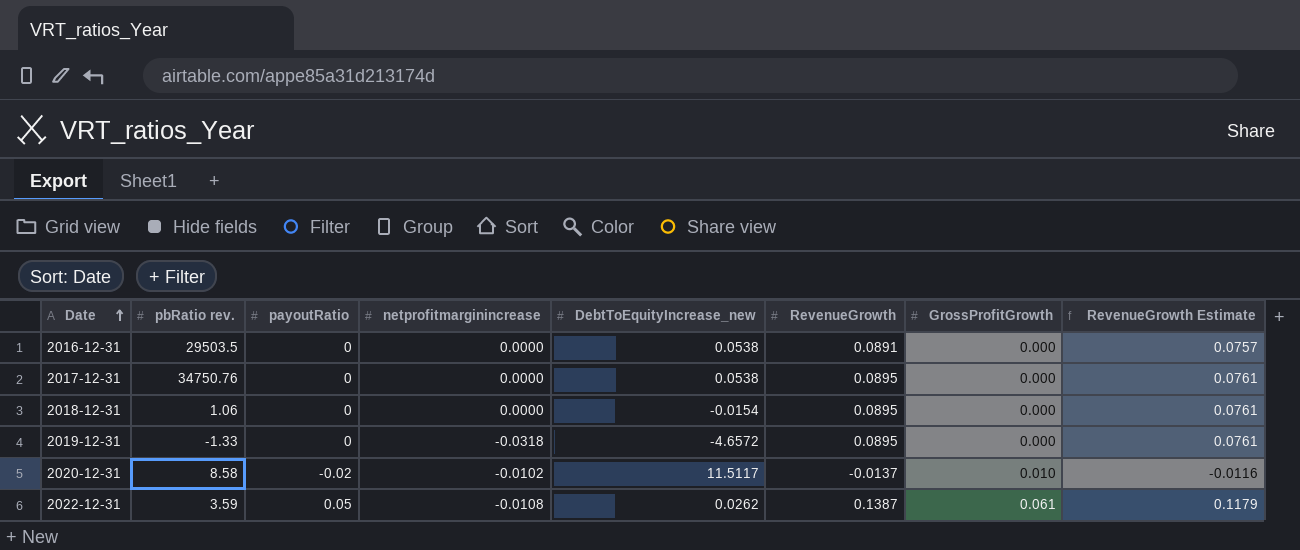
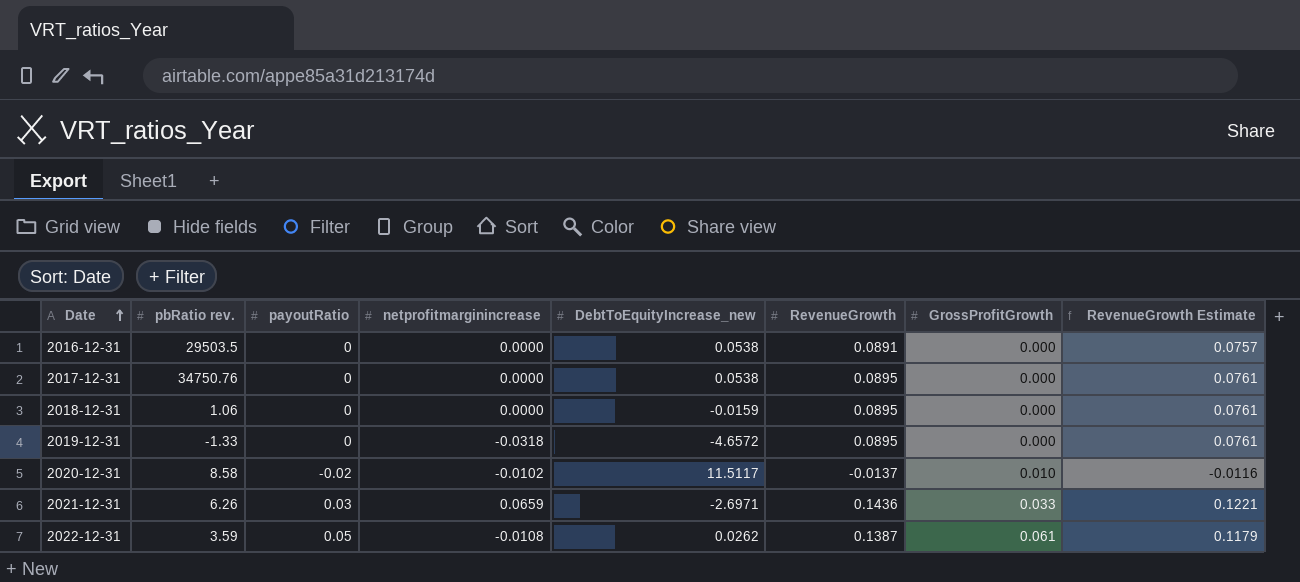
2018-12-31 | DebtToEquityIncrease_new: -0.0154 -> -0.0159
row 2021-12-31: none -> 6.26 | 0.03 | 0.0659 | -2.6971 | 0.1436 | 0.033 | 0.1221

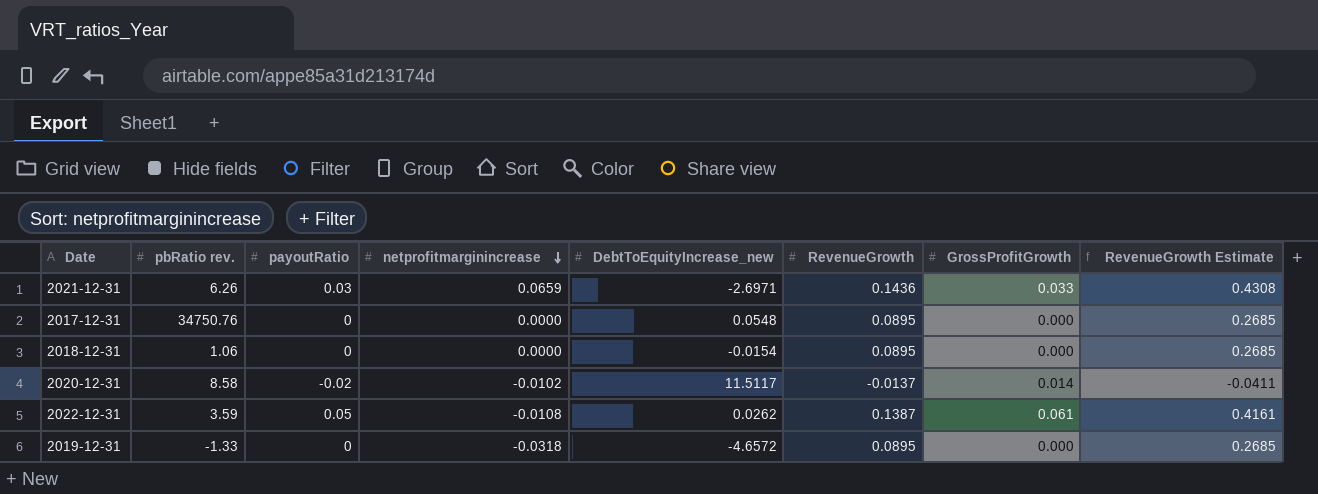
row order: Date ascending -> netprofitmarginincrease descending
column RevenueGrowth Estimate | formula: [RevenueGrowth] * 0.85 -> [RevenueGrowth] * 3
row 2016-12-31: 29503.5 | 0 | 0.0000 | 0.0538 | 0.0891 | 0.000 | 0.0757 -> none
2017-12-31 | DebtToEquityIncrease_new: 0.0538 -> 0.0548
2018-12-31 | DebtToEquityIncrease_new: -0.0159 -> -0.0154
2020-12-31 | GrossProfitGrowth: 0.010 -> 0.014

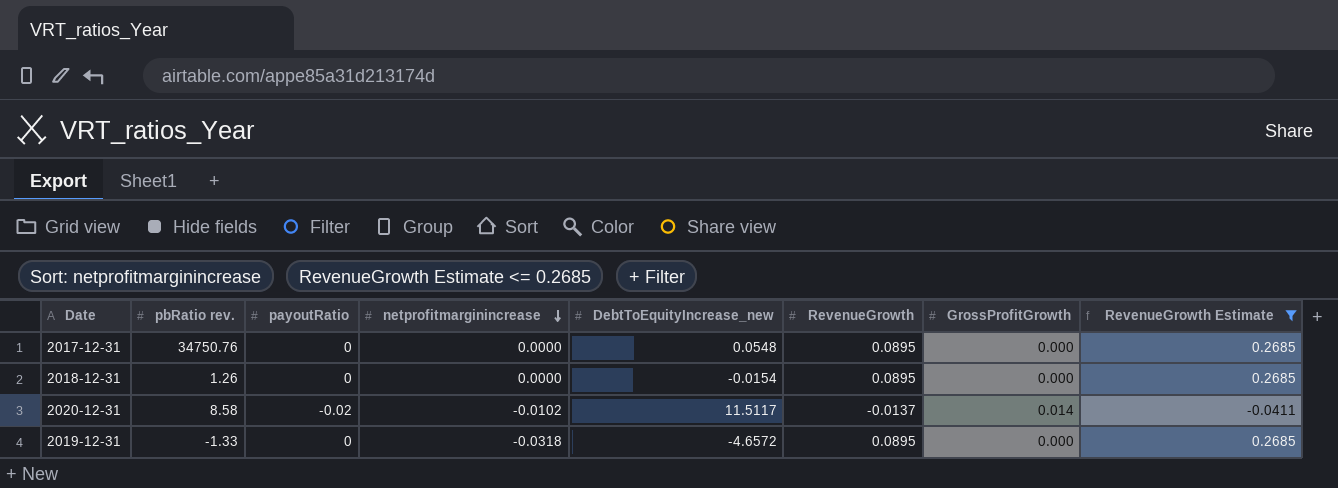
filter: none -> RevenueGrowth Estimate <= 0.2685
2018-12-31 | pbRatio rev.: 1.06 -> 1.26

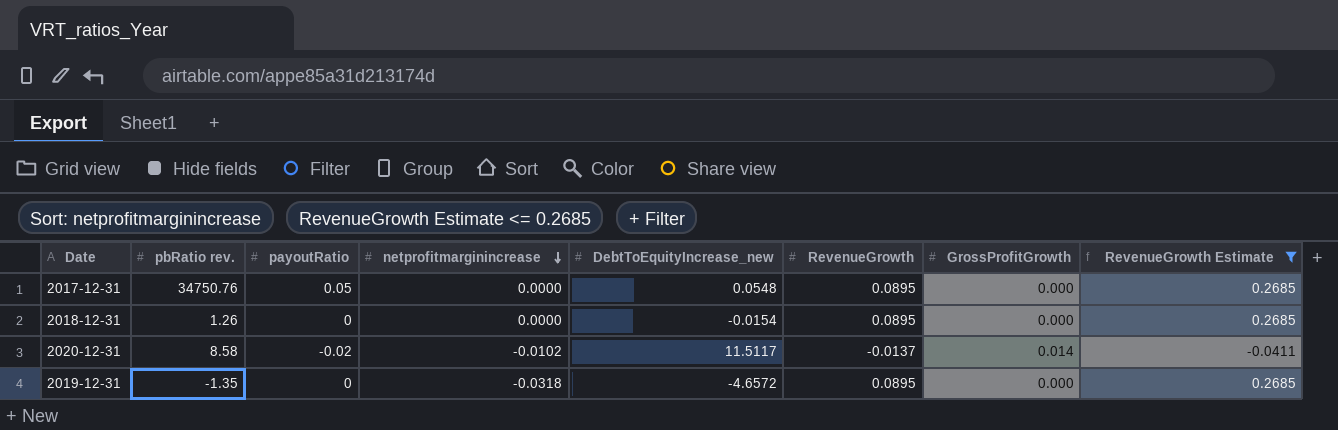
2017-12-31 | payoutRatio: 0 -> 0.05
2019-12-31 | pbRatio rev.: -1.33 -> -1.35

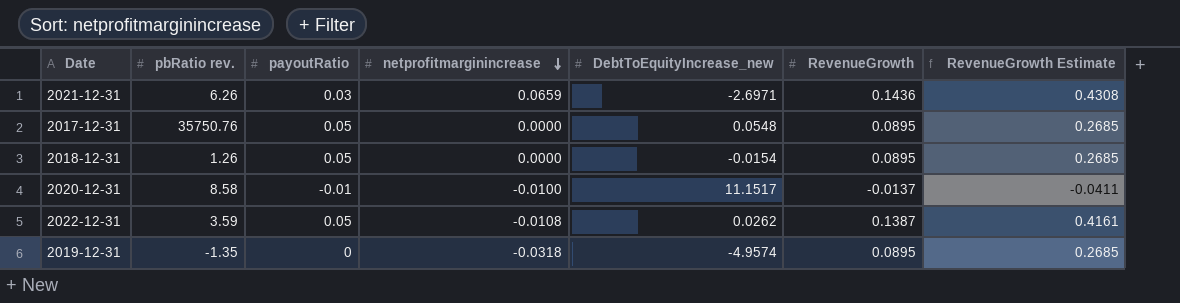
filter: RevenueGrowth Estimate <= 0.2685 -> none
column GrossProfitGrowth | position: 7 -> none
2017-12-31 | pbRatio rev.: 34750.76 -> 35750.76
2018-12-31 | payoutRatio: 0 -> 0.05
2020-12-31 | payoutRatio: -0.02 -> -0.01
2020-12-31 | netprofitmarginincrease: -0.0102 -> -0.0100
2020-12-31 | DebtToEquityIncrease_new: 11.5117 -> 11.1517
2019-12-31 | DebtToEquityIncrease_new: -4.6572 -> -4.9574

